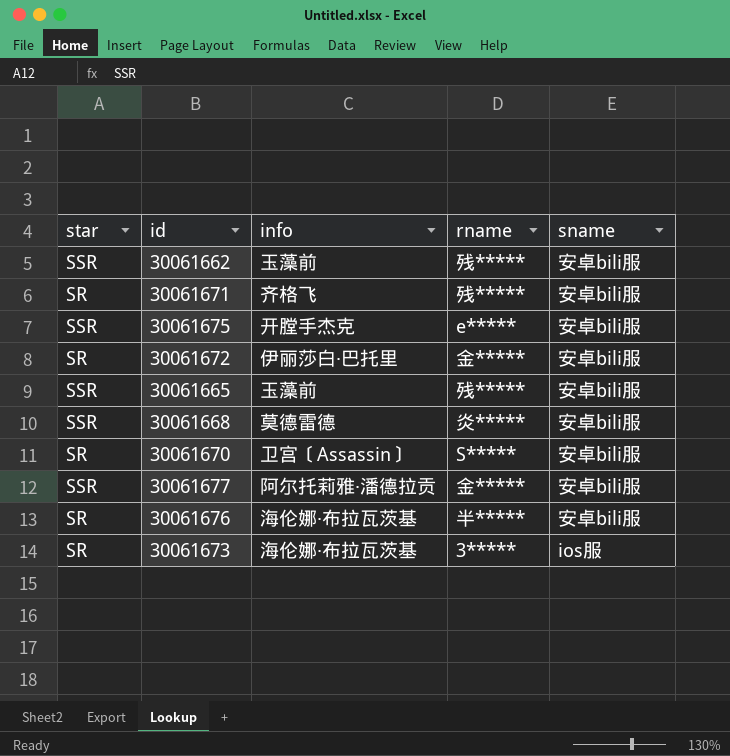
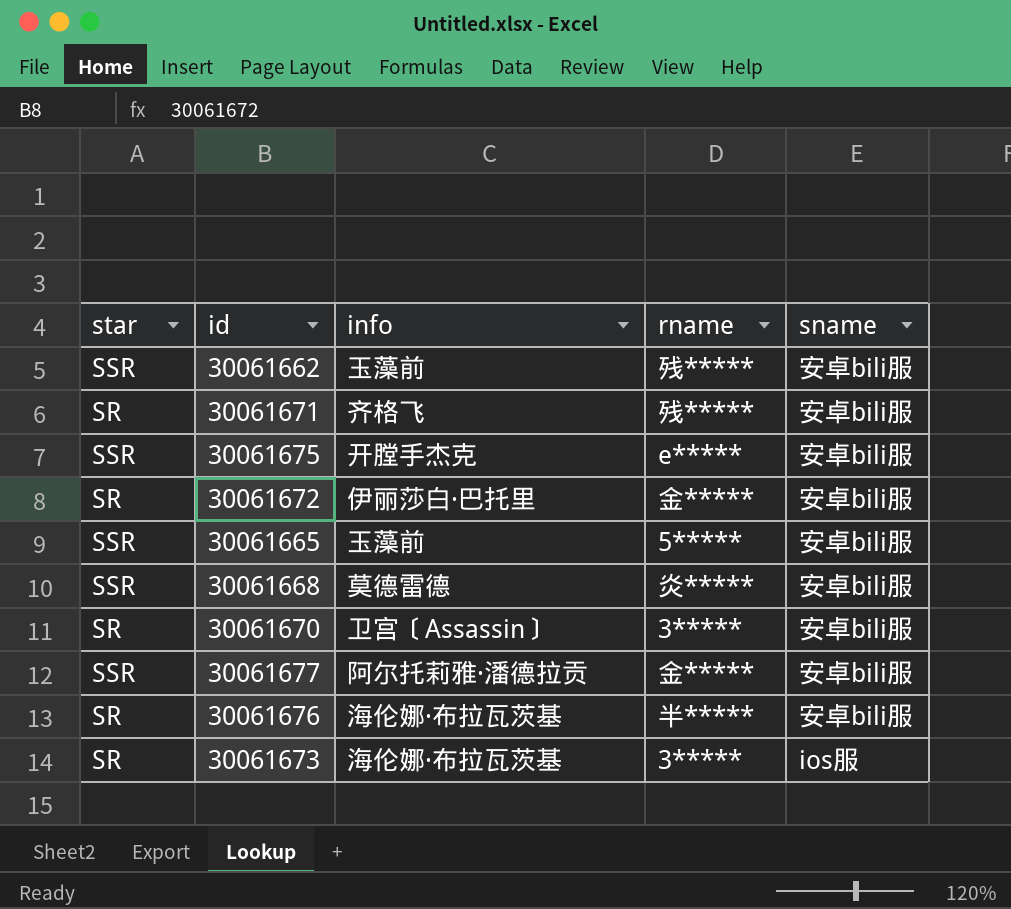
30061665 | rname: 残***** -> 5*****
30061670 | rname: S***** -> 3*****

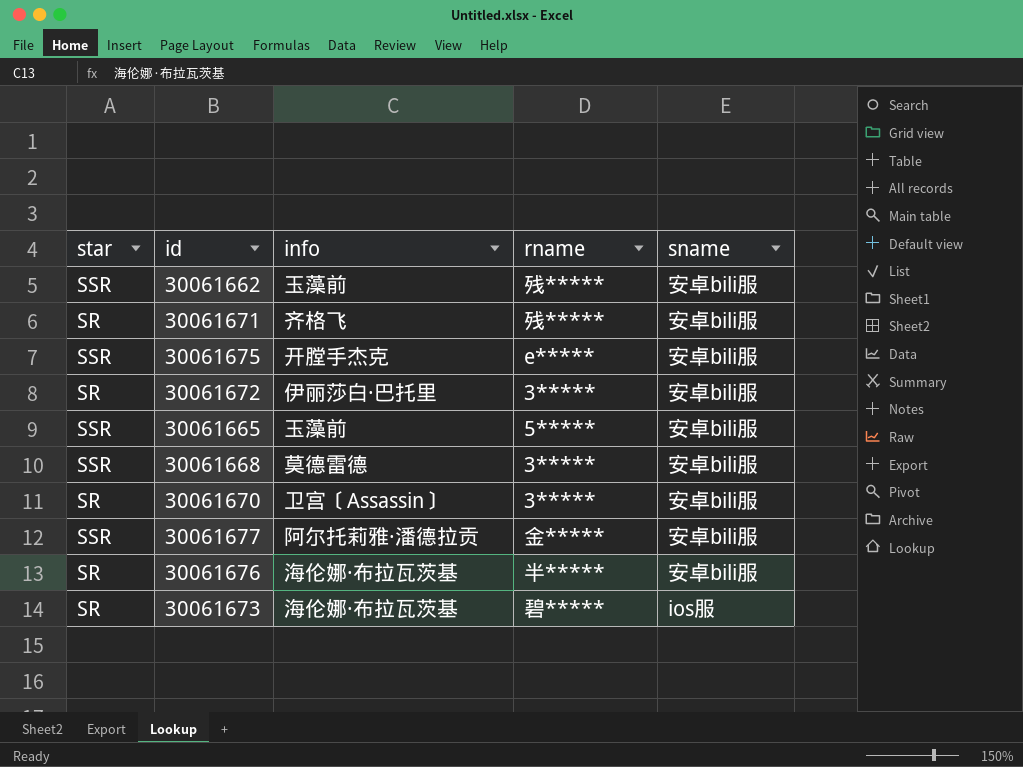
30061672 | rname: 金***** -> 3*****
30061668 | rname: 炎***** -> 3*****
30061673 | rname: 3***** -> 碧*****

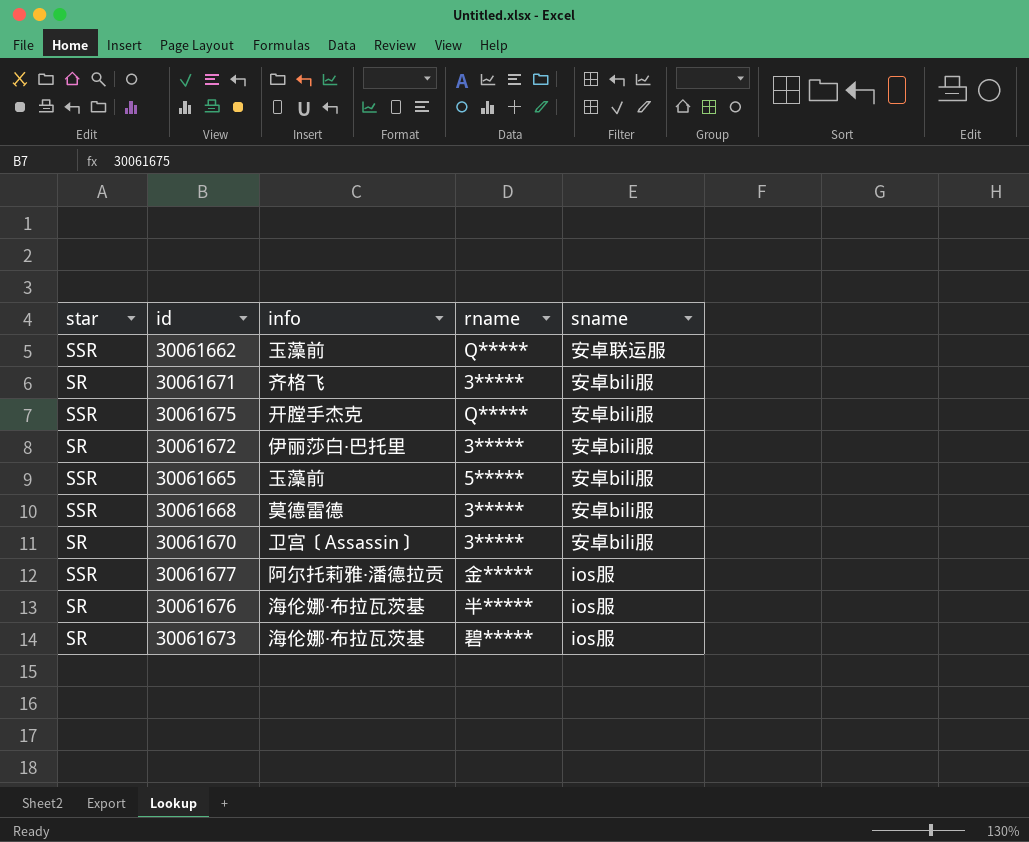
30061662 | rname: 残***** -> Q*****
30061662 | sname: 安卓bili服 -> 安卓联运服
30061671 | rname: 残***** -> 3*****
30061675 | rname: e***** -> Q*****
30061677 | sname: 安卓bili服 -> ios服
30061676 | sname: 安卓bili服 -> ios服

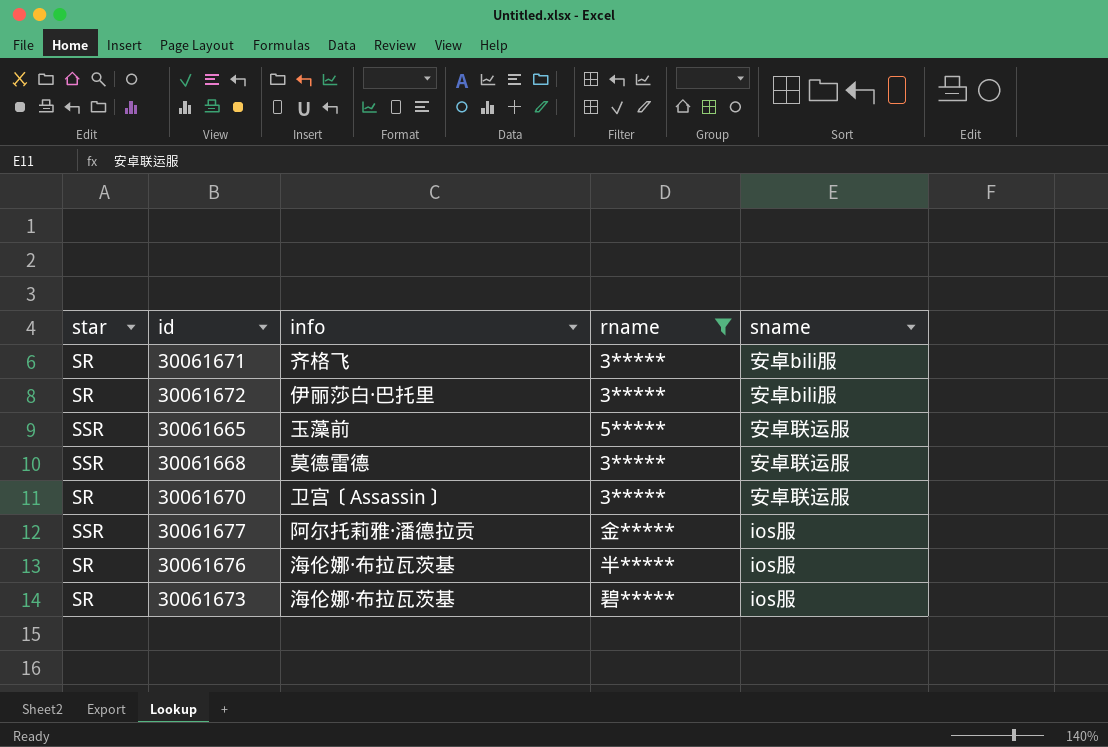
filter: none -> rname != Q*****
30061665 | sname: 安卓bili服 -> 安卓联运服
30061668 | sname: 安卓bili服 -> 安卓联运服
30061670 | sname: 安卓bili服 -> 安卓联运服

